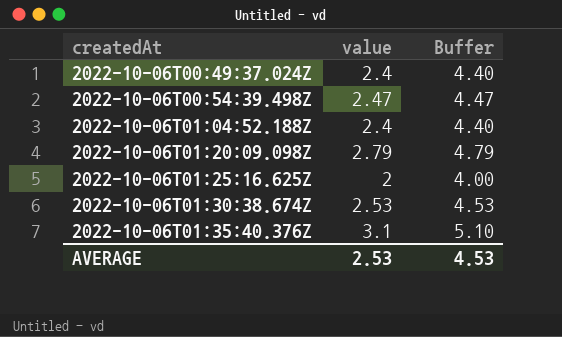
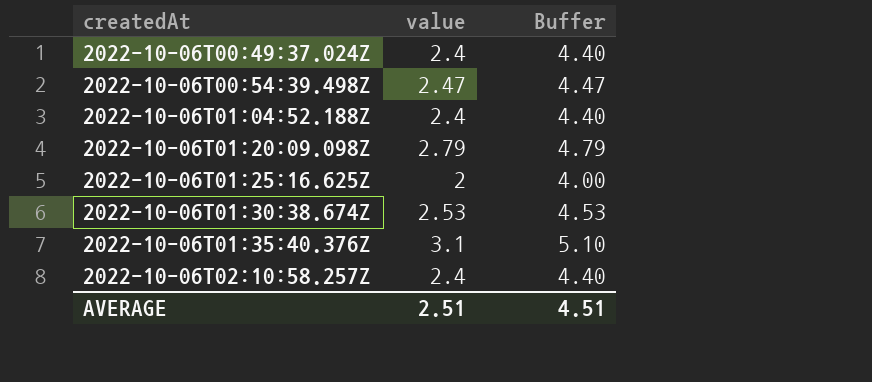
row 2022-10-06T02:10:58.257Z: none -> 2.4 | 4.40
AVERAGE | value: 2.53 -> 2.51
AVERAGE | Buffer: 4.53 -> 4.51

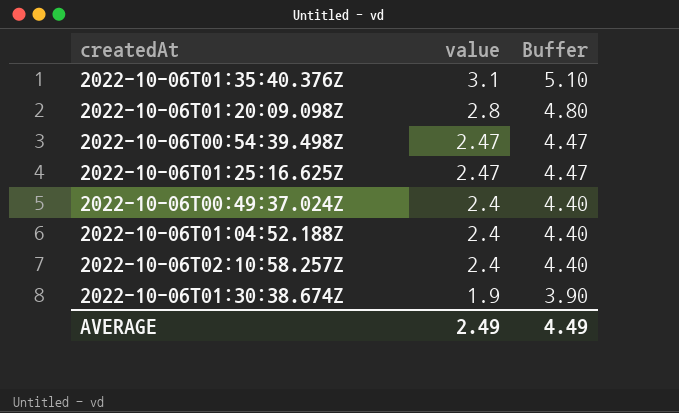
row order: createdAt ascending -> value descending
2022-10-06T01:20:09.098Z | value: 2.79 -> 2.8
2022-10-06T01:20:09.098Z | Buffer: 4.79 -> 4.80
2022-10-06T01:25:16.625Z | value: 2 -> 2.47
2022-10-06T01:25:16.625Z | Buffer: 4.00 -> 4.47
2022-10-06T01:30:38.674Z | value: 2.53 -> 1.9
2022-10-06T01:30:38.674Z | Buffer: 4.53 -> 3.90
AVERAGE | value: 2.51 -> 2.49
AVERAGE | Buffer: 4.51 -> 4.49

